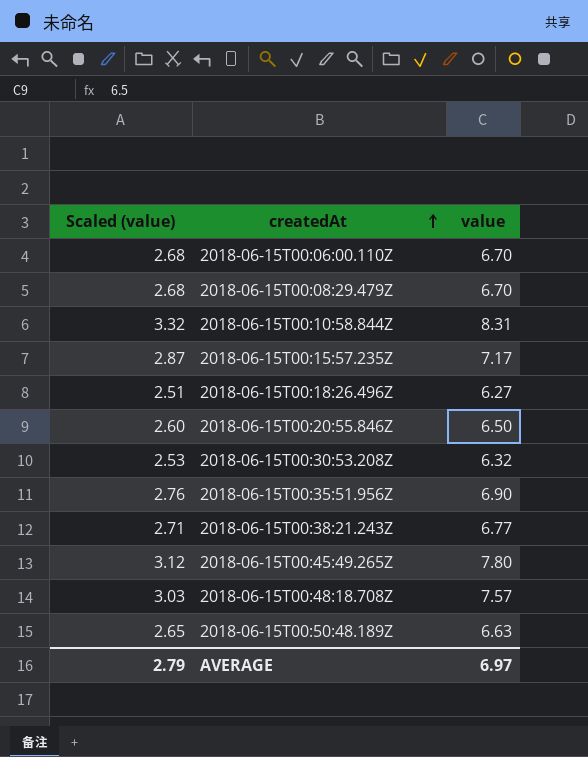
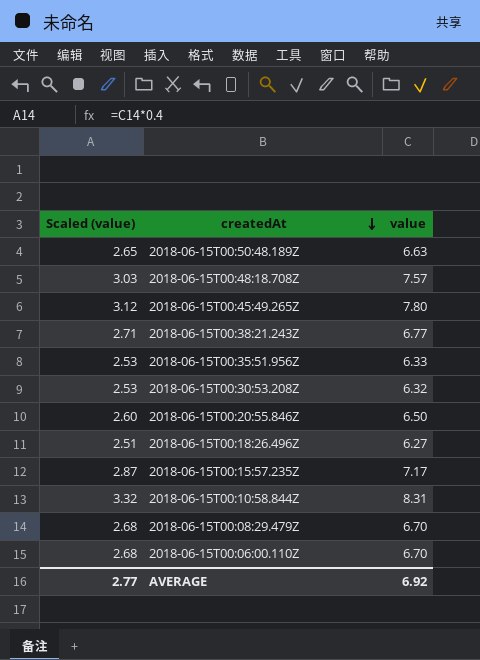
row order: createdAt ascending -> createdAt descending
2018-06-15T00:35:51.956Z | Scaled (value): 2.76 -> 2.53
2018-06-15T00:35:51.956Z | value: 6.90 -> 6.33
AVERAGE | Scaled (value): 2.79 -> 2.77
AVERAGE | value: 6.97 -> 6.92

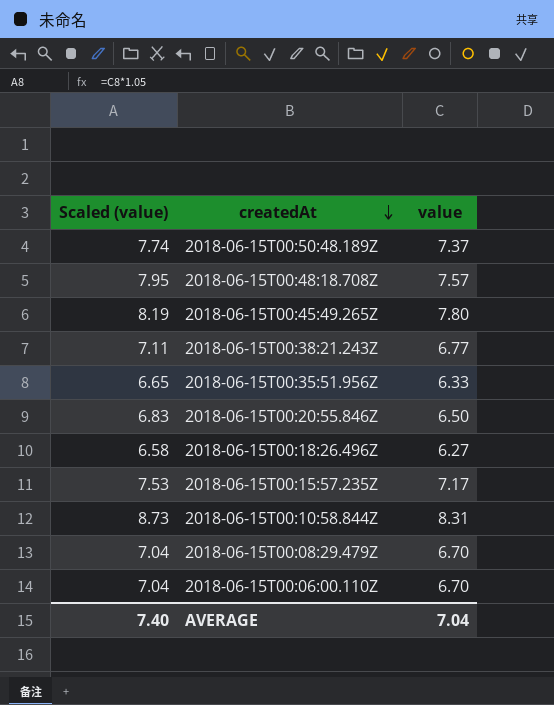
column Scaled (value) | formula: [value] * 0.4 -> [value] * 1.05
row 2018-06-15T00:30:53.208Z: 2.53 | 6.32 -> none
2018-06-15T00:50:48.189Z | value: 6.63 -> 7.37
AVERAGE | Scaled (value): 2.77 -> 7.40
AVERAGE | value: 6.92 -> 7.04

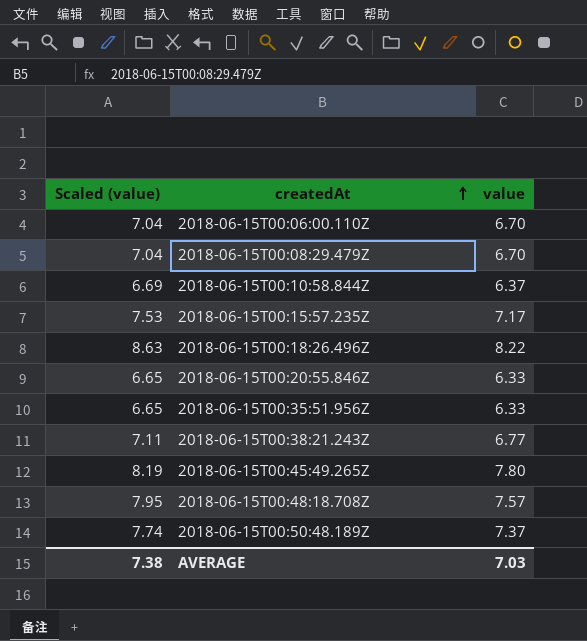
row order: createdAt descending -> createdAt ascending
2018-06-15T00:10:58.844Z | Scaled (value): 8.73 -> 6.69
2018-06-15T00:10:58.844Z | value: 8.31 -> 6.37
2018-06-15T00:18:26.496Z | Scaled (value): 6.58 -> 8.63
2018-06-15T00:18:26.496Z | value: 6.27 -> 8.22
2018-06-15T00:20:55.846Z | Scaled (value): 6.83 -> 6.65
2018-06-15T00:20:55.846Z | value: 6.50 -> 6.33
AVERAGE | Scaled (value): 7.40 -> 7.38
AVERAGE | value: 7.04 -> 7.03

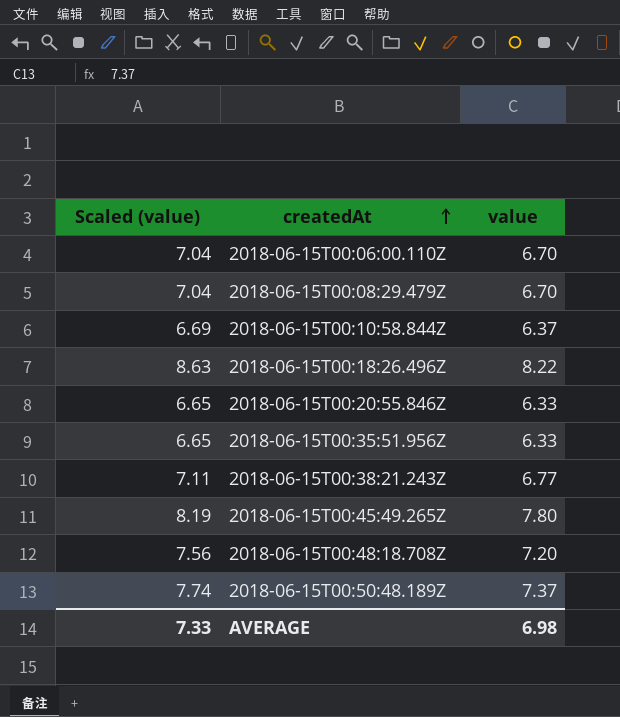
row 2018-06-15T00:15:57.235Z: 7.53 | 7.17 -> none
2018-06-15T00:48:18.708Z | Scaled (value): 7.95 -> 7.56
2018-06-15T00:48:18.708Z | value: 7.57 -> 7.20
AVERAGE | Scaled (value): 7.38 -> 7.33
AVERAGE | value: 7.03 -> 6.98

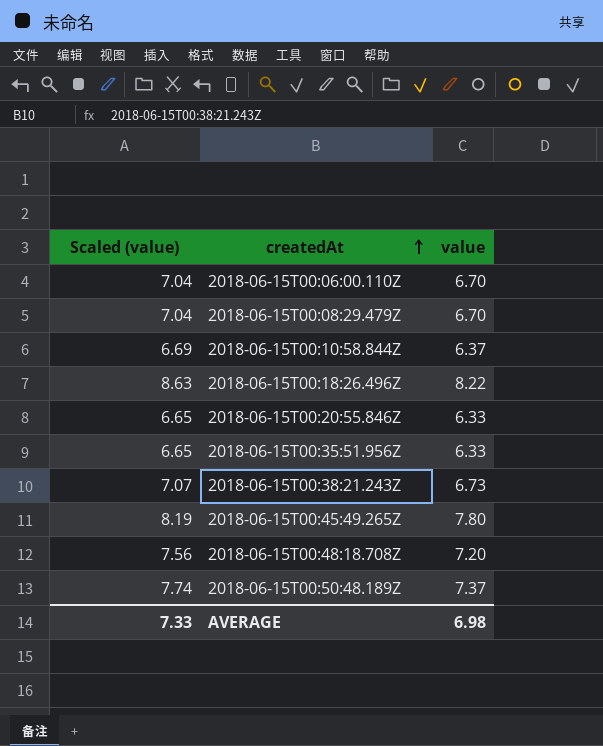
2018-06-15T00:38:21.243Z | Scaled (value): 7.11 -> 7.07
2018-06-15T00:38:21.243Z | value: 6.77 -> 6.73

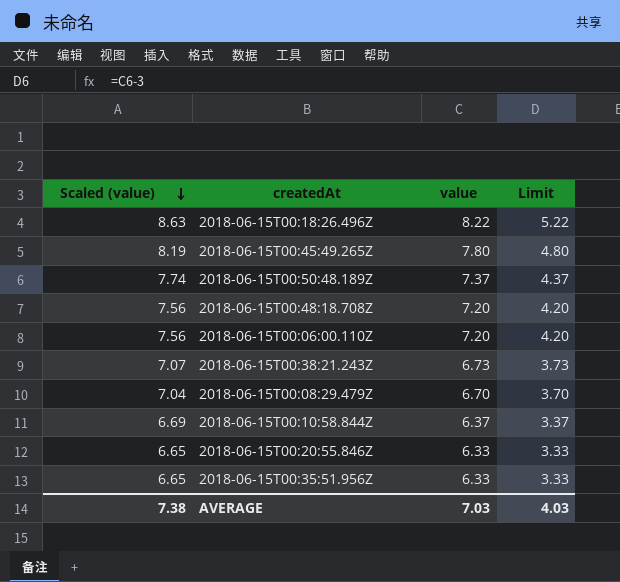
row order: createdAt ascending -> Scaled (value) descending
column Limit | formula: none -> [value] - 3
2018-06-15T00:06:00.110Z | Scaled (value): 7.04 -> 7.56
2018-06-15T00:06:00.110Z | value: 6.70 -> 7.20
AVERAGE | Scaled (value): 7.33 -> 7.38
AVERAGE | value: 6.98 -> 7.03

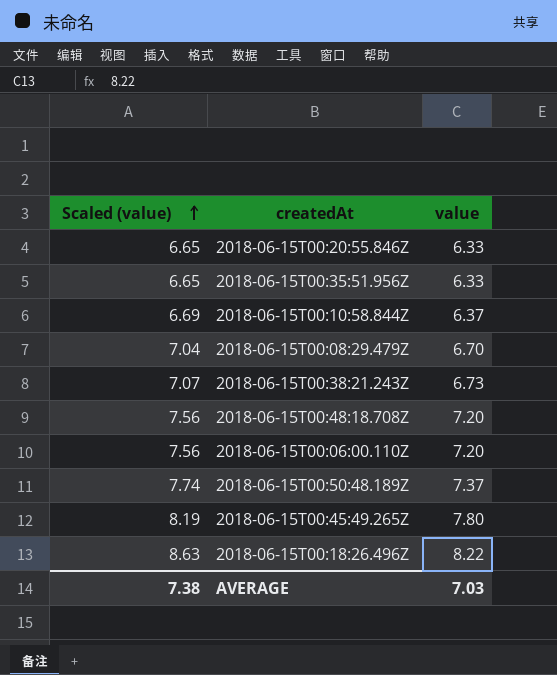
row order: Scaled (value) descending -> Scaled (value) ascending
column Limit | formula: [value] - 3 -> none

